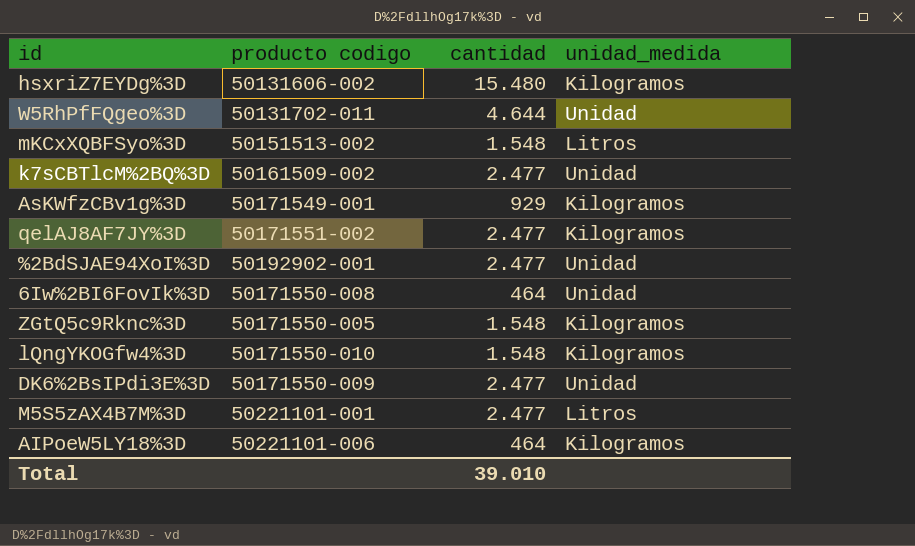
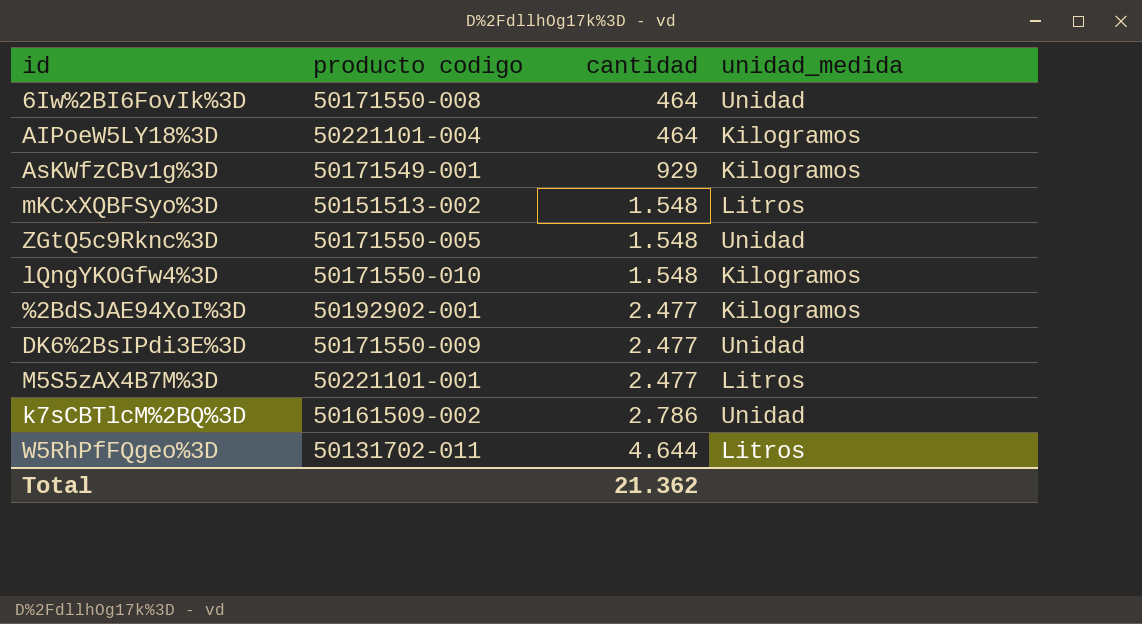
row order: none -> cantidad ascending
row hsxriZ7EYDg%3D: 50131606-002 | 15.480 | Kilogramos -> none
row qelAJ8AF7JY%3D: 50171551-002 | 2.477 | Kilogramos -> none
AIPoeW5LY18%3D | producto codigo: 50221101-006 -> 50221101-004
ZGtQ5c9Rknc%3D | unidad_medida: Kilogramos -> Unidad
%2BdSJAE94XoI%3D | unidad_medida: Unidad -> Kilogramos
k7sCBTlcM%2BQ%3D | cantidad: 2.477 -> 2.786
W5RhPfFQgeo%3D | unidad_medida: Unidad -> Litros
Total | cantidad: 39.010 -> 21.362

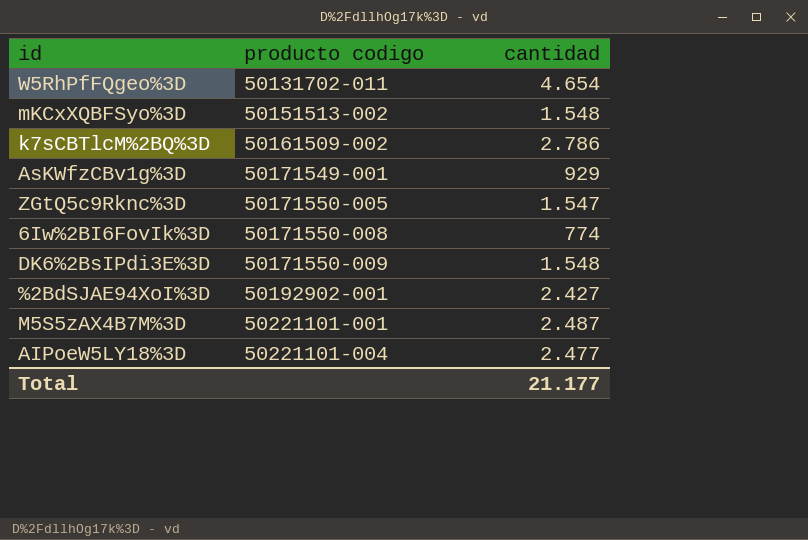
row order: cantidad ascending -> producto codigo ascending
column unidad_medida | position: 4 -> none
row lQngYKOGfw4%3D: 50171550-010 | 1.548 | Kilogramos -> none
W5RhPfFQgeo%3D | cantidad: 4.644 -> 4.654
ZGtQ5c9Rknc%3D | cantidad: 1.548 -> 1.547
6Iw%2BI6FovIk%3D | cantidad: 464 -> 774
DK6%2BsIPdi3E%3D | cantidad: 2.477 -> 1.548
%2BdSJAE94XoI%3D | cantidad: 2.477 -> 2.427
M5S5zAX4B7M%3D | cantidad: 2.477 -> 2.487
AIPoeW5LY18%3D | cantidad: 464 -> 2.477
Total | cantidad: 21.362 -> 21.177

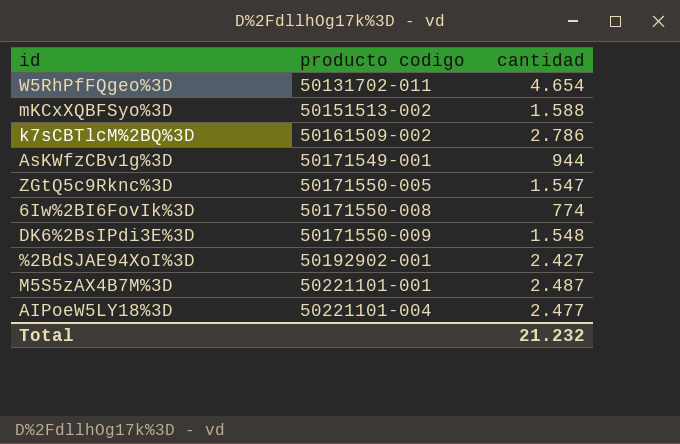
mKCxXQBFSyo%3D | cantidad: 1.548 -> 1.588
AsKWfzCBv1g%3D | cantidad: 929 -> 944
Total | cantidad: 21.177 -> 21.232

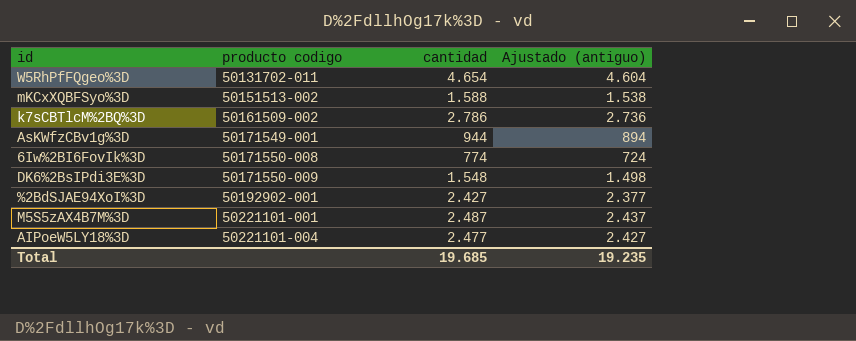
column Ajustado (antiguo) | formula: none -> [cantidad] - 50
row ZGtQ5c9Rknc%3D: 50171550-005 | 1.547 -> none
Total | cantidad: 21.232 -> 19.685

